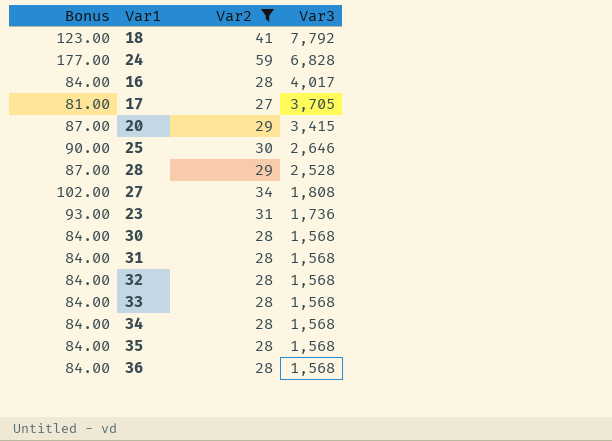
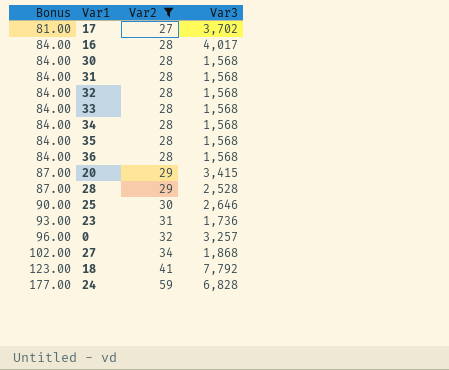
row order: Var3 descending -> Bonus ascending
17 | Var3: 3,705 -> 3,702
row 0: none -> 96.00 | 32 | 3,257
27 | Var3: 1,808 -> 1,868

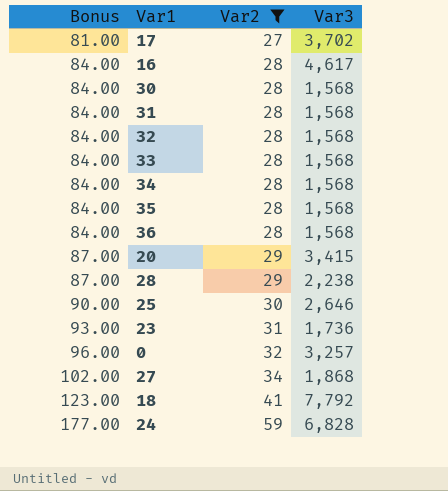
16 | Var3: 4,017 -> 4,617
28 | Var3: 2,528 -> 2,238

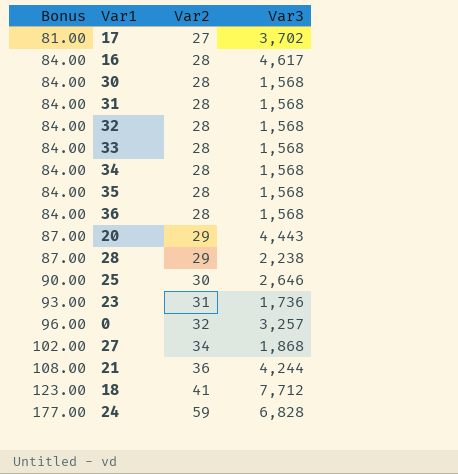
filter: Var2 != 36 -> none
20 | Var3: 3,415 -> 4,443
18 | Var3: 7,792 -> 7,712

